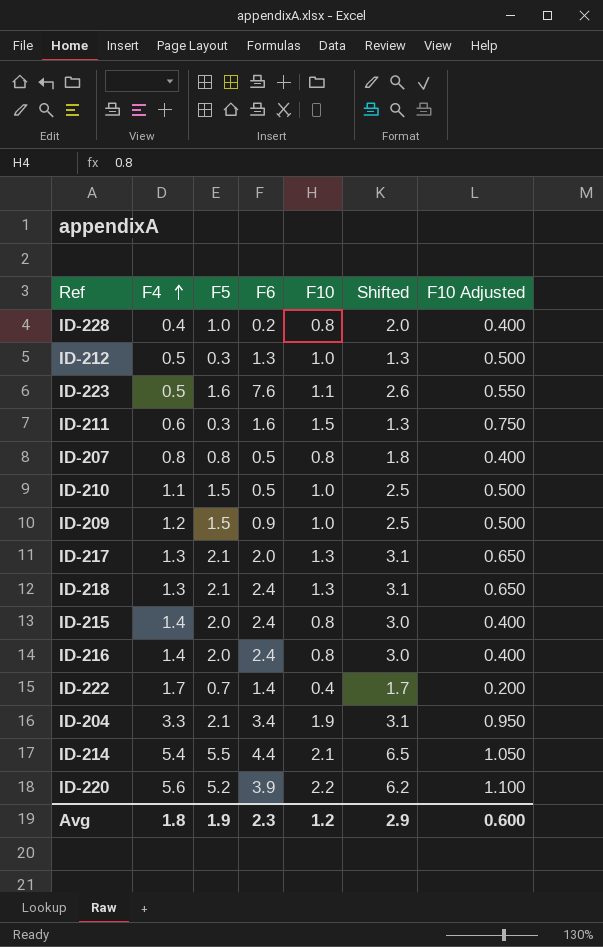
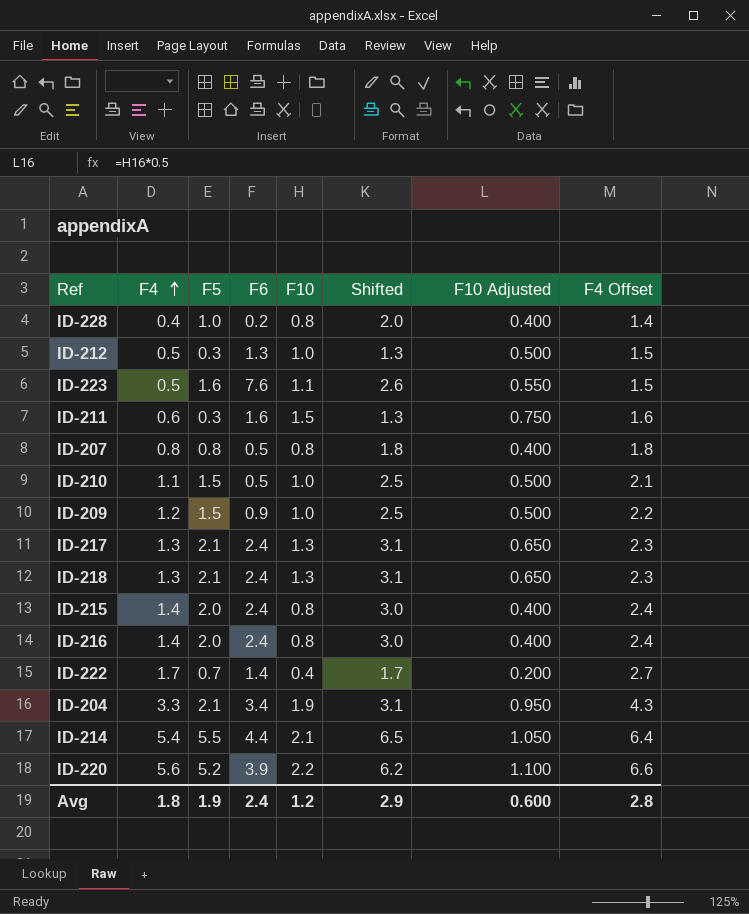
column F4 Offset | formula: none -> [F4] + 1
ID-217 | F6: 2.0 -> 2.4
Avg | F6: 2.3 -> 2.4

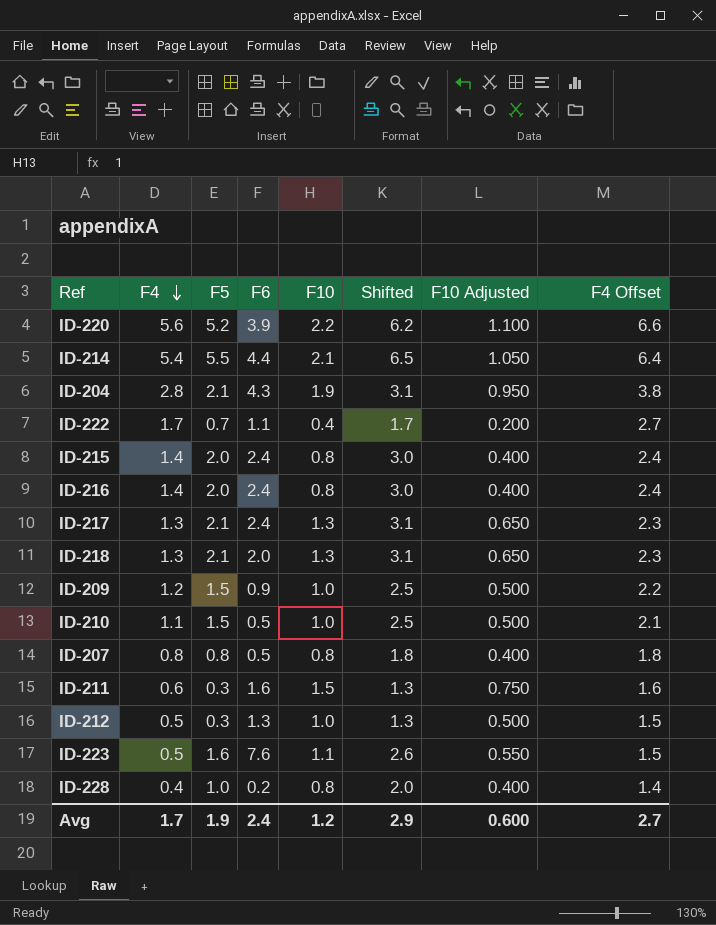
row order: F4 ascending -> F4 descending
ID-204 | F4: 3.3 -> 2.8
ID-204 | F6: 3.4 -> 4.3
ID-204 | F4 Offset: 4.3 -> 3.8
ID-222 | F6: 1.4 -> 1.1
ID-218 | F6: 2.4 -> 2.0
Avg | F4: 1.8 -> 1.7
Avg | F4 Offset: 2.8 -> 2.7

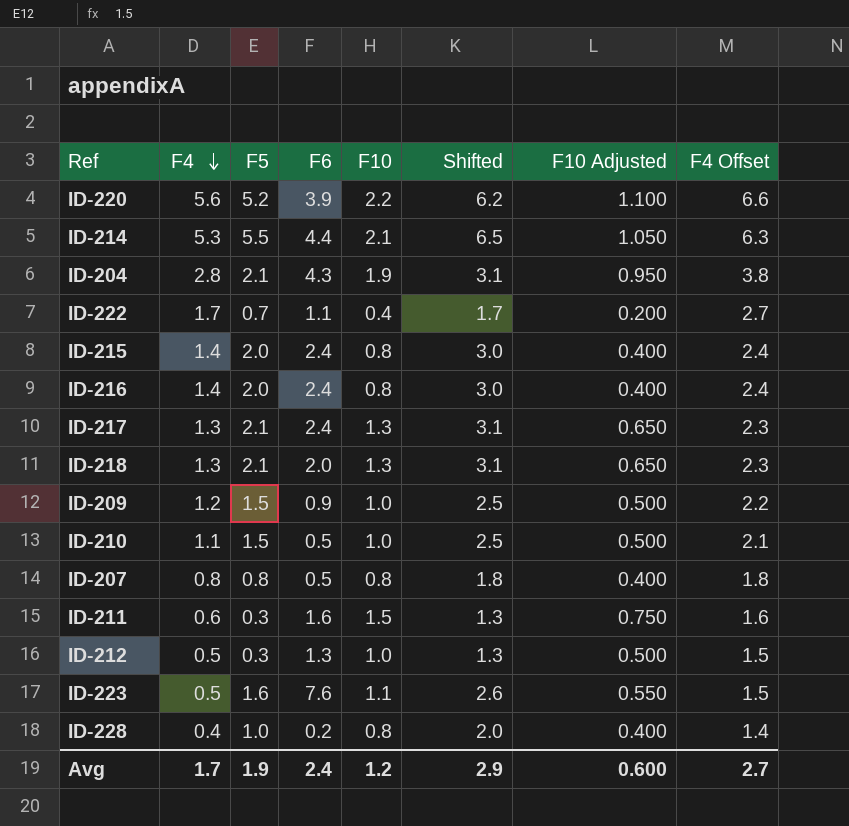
ID-214 | F4: 5.4 -> 5.3
ID-214 | F4 Offset: 6.4 -> 6.3

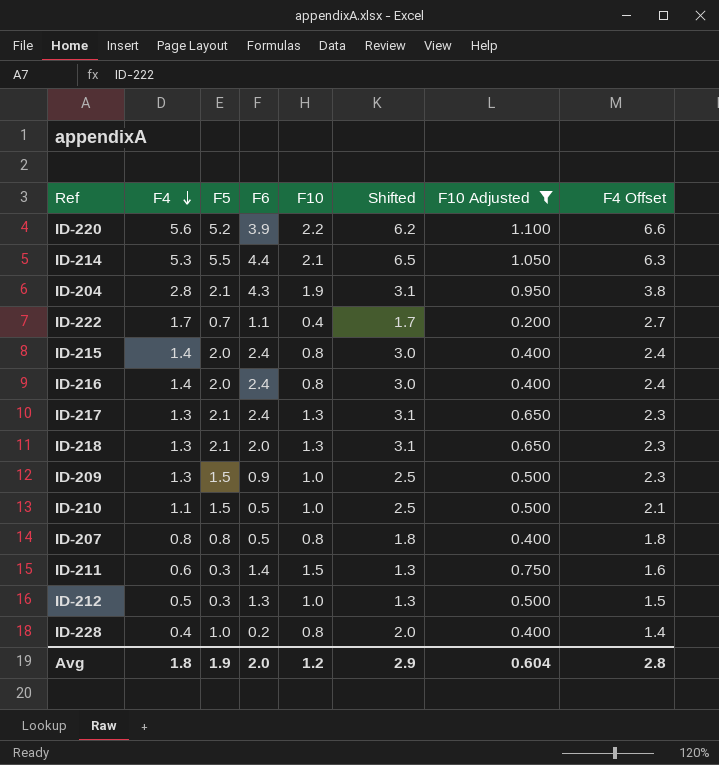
filter: none -> F10 Adjusted != 0.550
ID-209 | F4: 1.2 -> 1.3
ID-209 | F4 Offset: 2.2 -> 2.3
ID-211 | F6: 1.6 -> 1.4
Avg | F4: 1.7 -> 1.8
Avg | F6: 2.4 -> 2.0
Avg | F10 Adjusted: 0.600 -> 0.604
Avg | F4 Offset: 2.7 -> 2.8

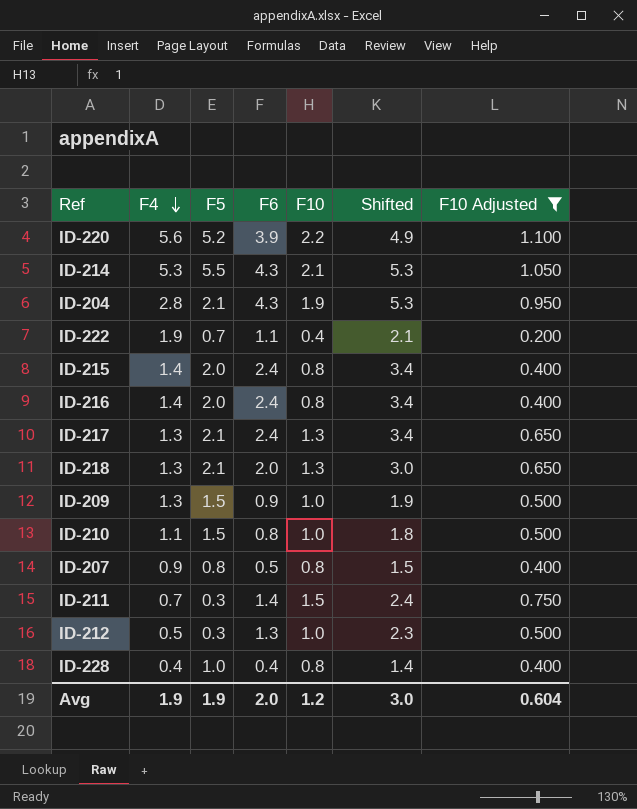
column F4 Offset | formula: [F4] + 1 -> none
column Shifted | formula: [F5] + 1 -> [F6] + 1
ID-214 | F6: 4.4 -> 4.3
ID-222 | F4: 1.7 -> 1.9
ID-210 | F6: 0.5 -> 0.8
ID-207 | F4: 0.8 -> 0.9
ID-211 | F4: 0.6 -> 0.7
ID-228 | F6: 0.2 -> 0.4
Avg | F4: 1.8 -> 1.9
Avg | Shifted: 2.9 -> 3.0

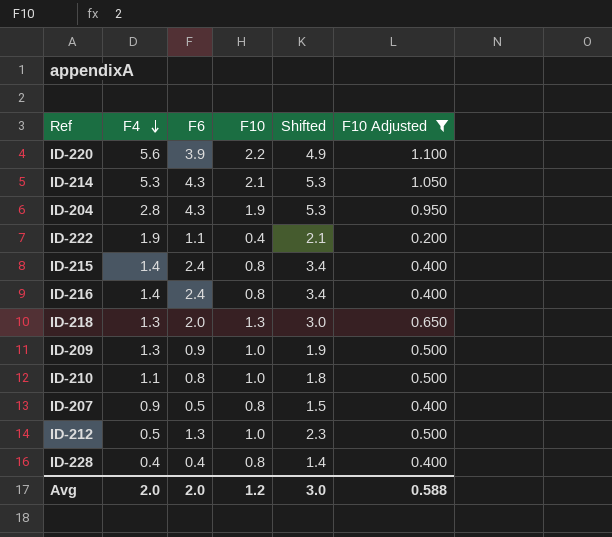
column F5 | position: 3 -> none
row ID-217: 1.3 | 2.1 | 2.4 | 1.3 | 3.4 | 0.650 -> none
row ID-211: 0.7 | 0.3 | 1.4 | 1.5 | 2.4 | 0.750 -> none
Avg | F4: 1.9 -> 2.0
Avg | F10 Adjusted: 0.604 -> 0.588

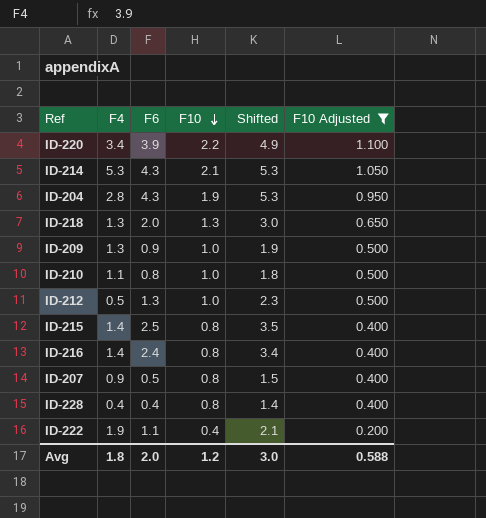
row order: F4 descending -> F10 descending
ID-220 | F4: 5.6 -> 3.4
ID-215 | F6: 2.4 -> 2.5
ID-215 | Shifted: 3.4 -> 3.5
Avg | F4: 2.0 -> 1.8

